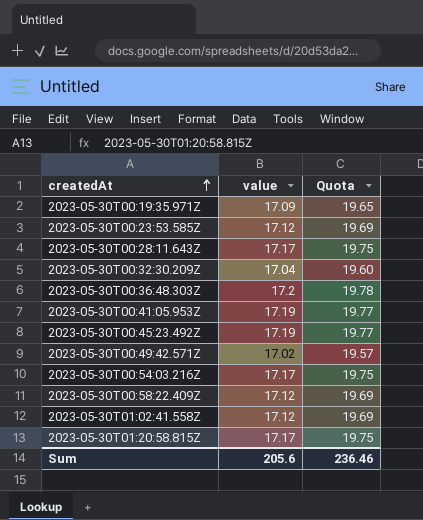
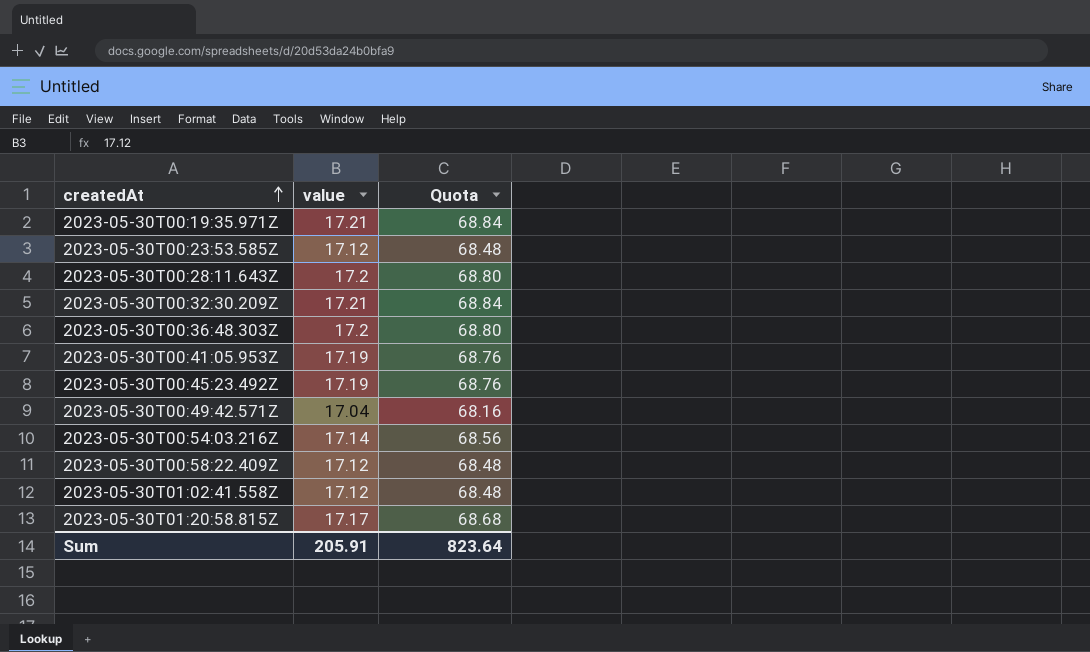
column Quota | formula: [value] * 1.15 -> [value] * 4
2023-05-30T00:19:35.971Z | value: 17.09 -> 17.21
2023-05-30T00:28:11.643Z | value: 17.17 -> 17.2
2023-05-30T00:32:30.209Z | value: 17.04 -> 17.21
2023-05-30T00:49:42.571Z | value: 17.02 -> 17.04
2023-05-30T00:54:03.216Z | value: 17.17 -> 17.14
Sum | value: 205.6 -> 205.91
Sum | Quota: 236.46 -> 823.64

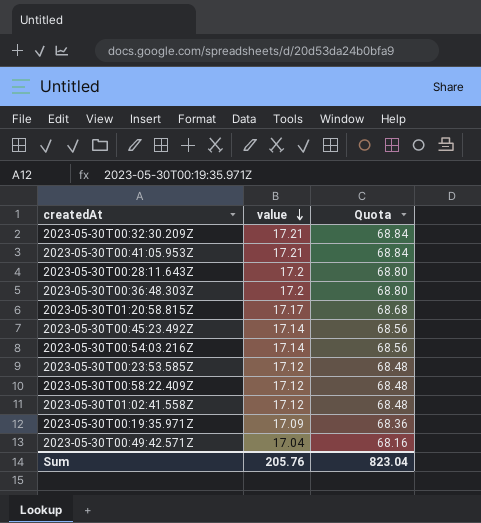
row order: createdAt ascending -> value descending
2023-05-30T00:41:05.953Z | value: 17.19 -> 17.21
2023-05-30T00:41:05.953Z | Quota: 68.76 -> 68.84
2023-05-30T00:45:23.492Z | value: 17.19 -> 17.14
2023-05-30T00:45:23.492Z | Quota: 68.76 -> 68.56
2023-05-30T00:19:35.971Z | value: 17.21 -> 17.09
2023-05-30T00:19:35.971Z | Quota: 68.84 -> 68.36
Sum | value: 205.91 -> 205.76
Sum | Quota: 823.64 -> 823.04

